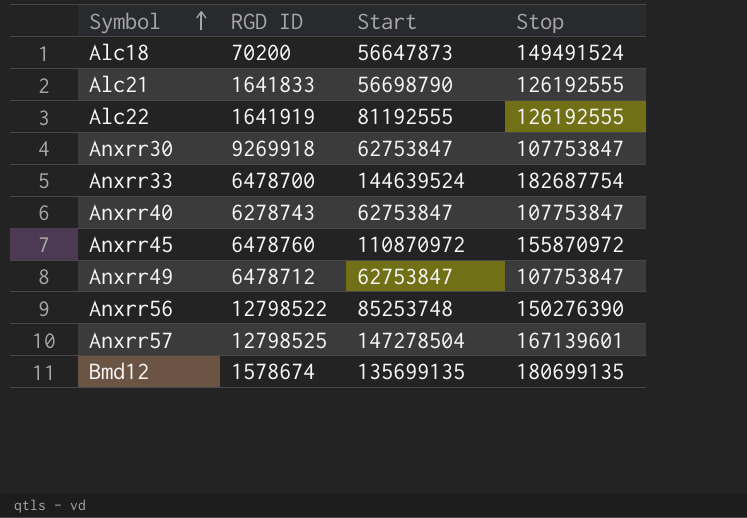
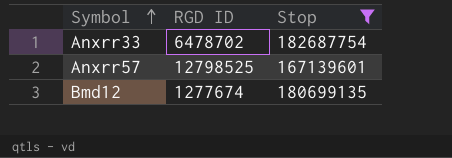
filter: none -> Stop >= 167139601
column Start | position: 3 -> none
Anxrr33 | RGD ID: 6478700 -> 6478702
Bmd12 | RGD ID: 1578674 -> 1277674

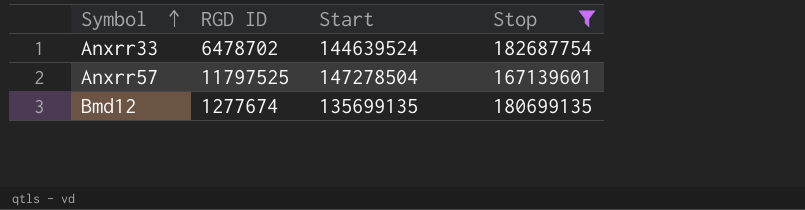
column Start | position: none -> 3
Anxrr57 | RGD ID: 12798525 -> 11797525

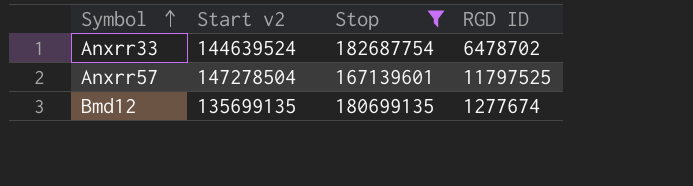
column name: Start -> Start v2
column RGD ID | position: 2 -> 4

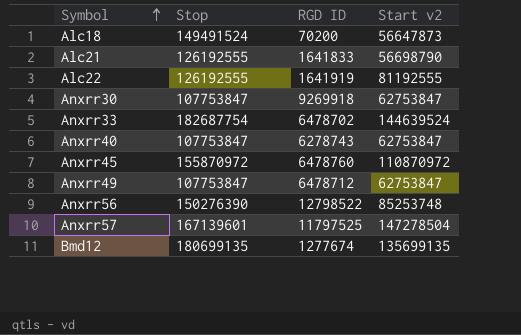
filter: Stop >= 167139601 -> none
column Start v2 | position: 2 -> 4

